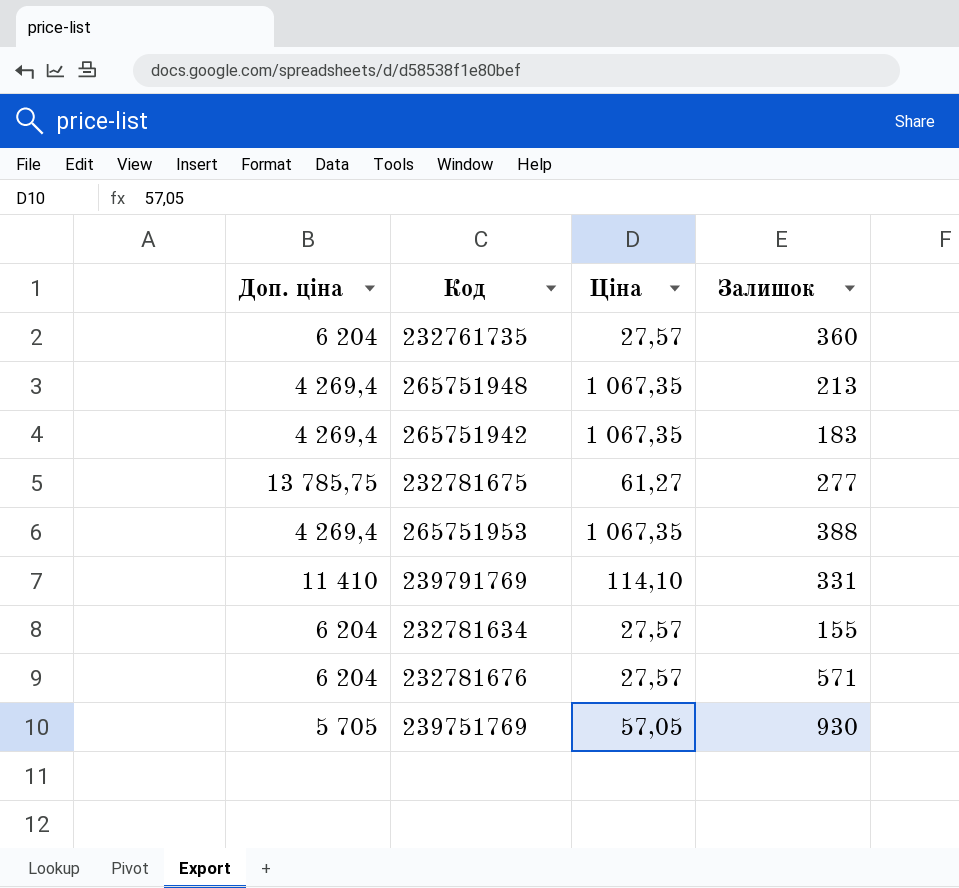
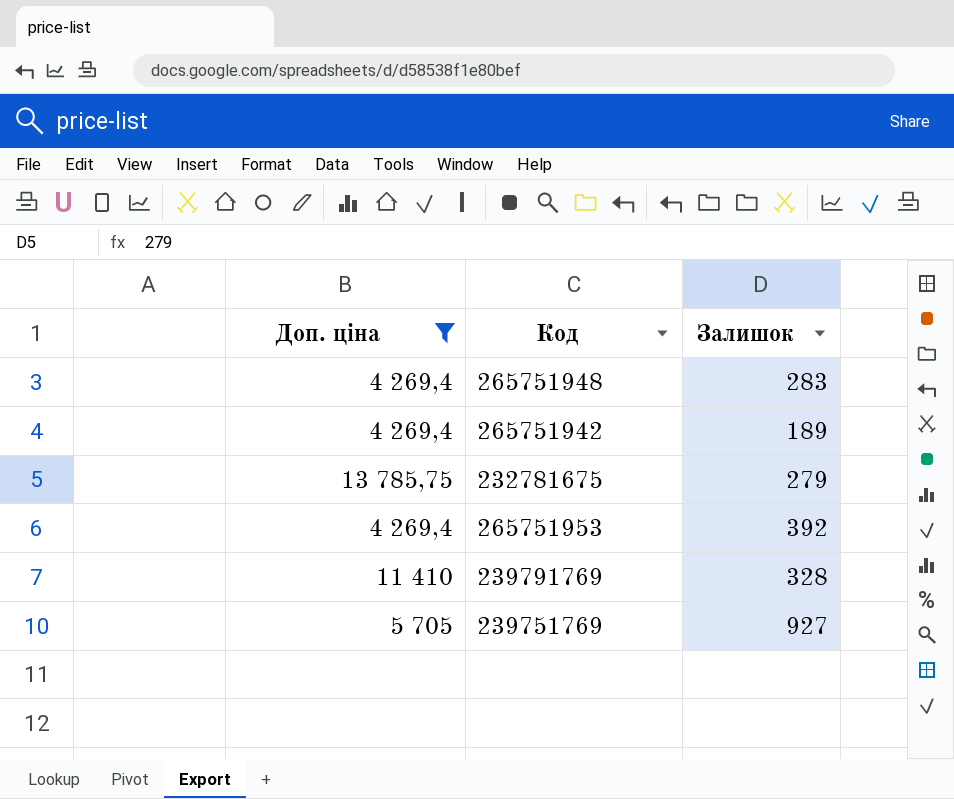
filter: none -> Доп. ціна != 6 204
column Ціна | position: 3 -> none
265751948 | Залишок: 213 -> 283
265751942 | Залишок: 183 -> 189
232781675 | Залишок: 277 -> 279
265751953 | Залишок: 388 -> 392
239791769 | Залишок: 331 -> 328
239751769 | Залишок: 930 -> 927

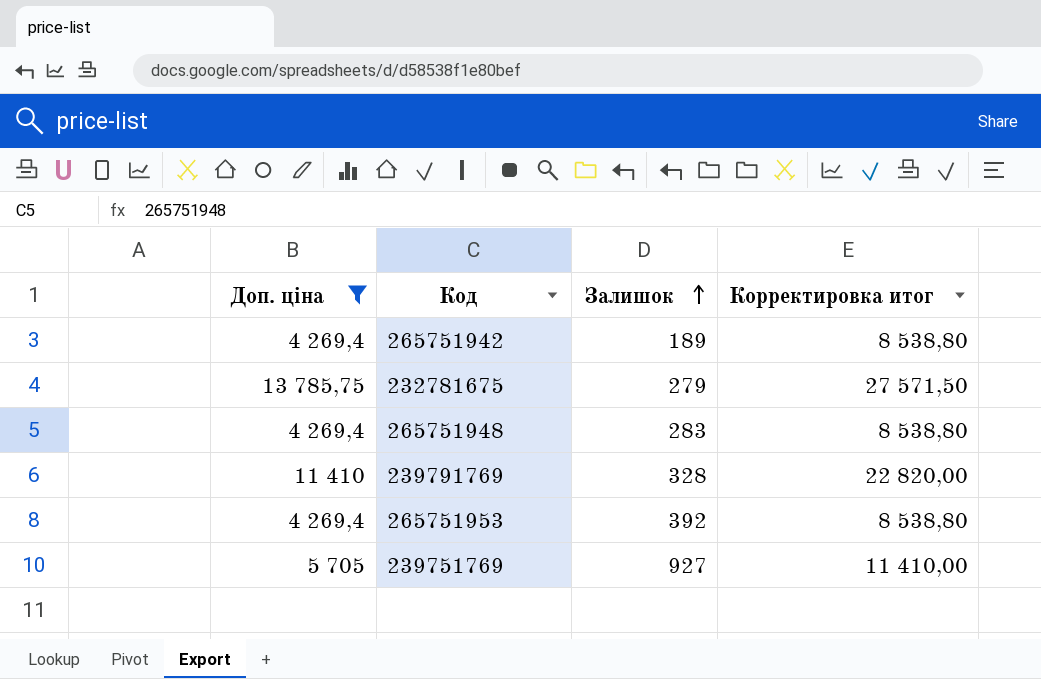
row order: none -> Залишок ascending
column Корректировка итог | formula: none -> [Доп. ціна] * 2

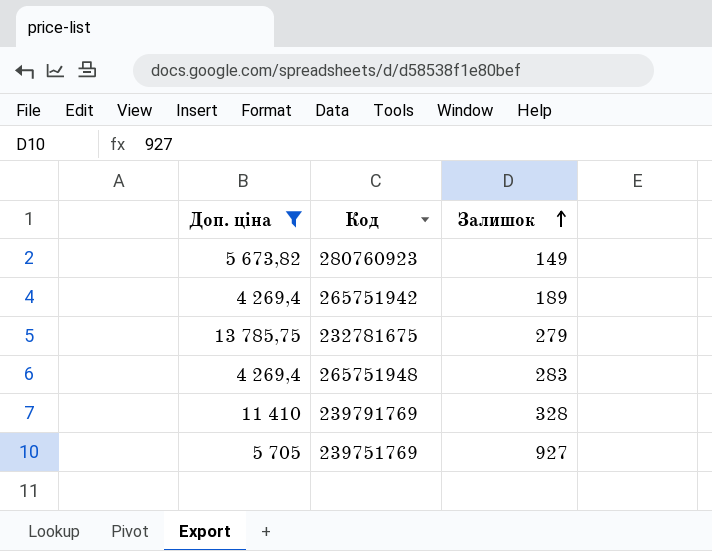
column Корректировка итог | formula: [Доп. ціна] * 2 -> none
row 265751953: 4 269,4 | 392 | 8 538,80 -> none
row 280760923: none -> 5 673,82 | 149

